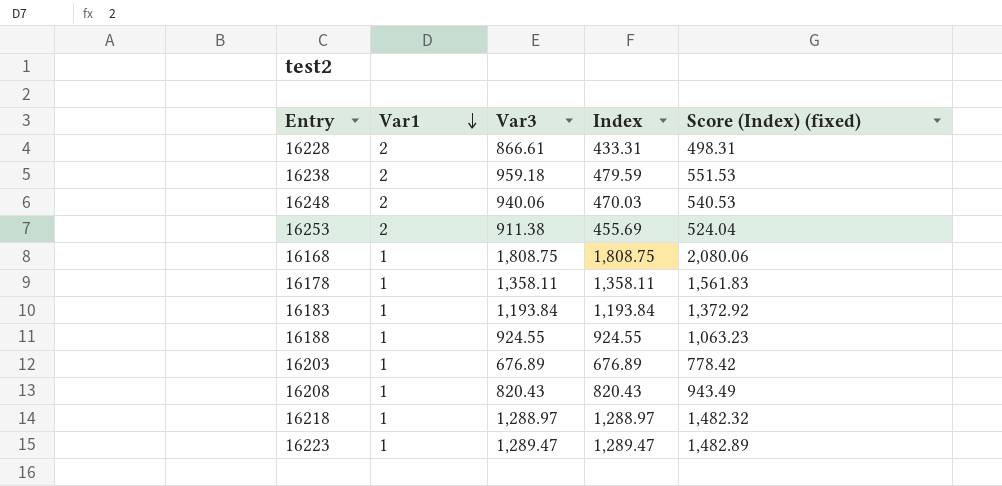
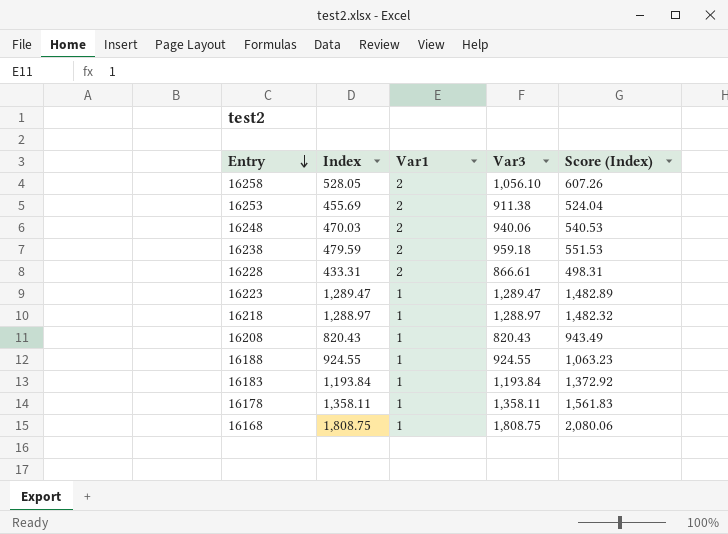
row order: Var1 descending -> Entry descending
column Index | position: 4 -> 2
column name: Score (Index) (fixed) -> Score (Index)
row 16203: 1 | 676.89 | 676.89 | 778.42 -> none
row 16258: none -> 528.05 | 2 | 1,056.10 | 607.26

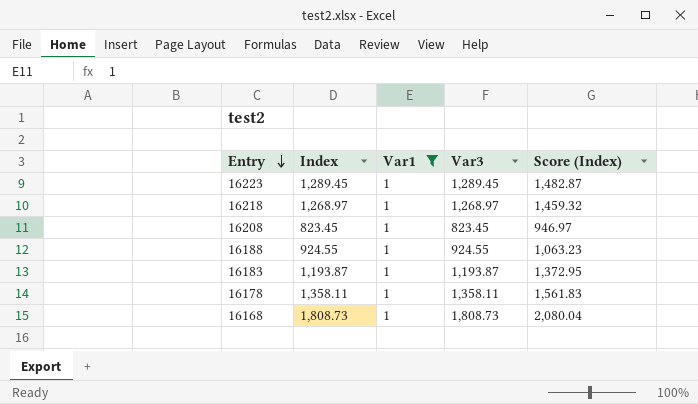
filter: none -> Var1 = 1
16223 | Index: 1,289.47 -> 1,289.45
16223 | Var3: 1,289.47 -> 1,289.45
16223 | Score (Index): 1,482.89 -> 1,482.87
16218 | Index: 1,288.97 -> 1,268.97
16218 | Var3: 1,288.97 -> 1,268.97
16218 | Score (Index): 1,482.32 -> 1,459.32
16208 | Index: 820.43 -> 823.45
16208 | Var3: 820.43 -> 823.45
16208 | Score (Index): 943.49 -> 946.97
16183 | Index: 1,193.84 -> 1,193.87
16183 | Var3: 1,193.84 -> 1,193.87
16183 | Score (Index): 1,372.92 -> 1,372.95
16168 | Index: 1,808.75 -> 1,808.73
16168 | Var3: 1,808.75 -> 1,808.73
16168 | Score (Index): 2,080.06 -> 2,080.04

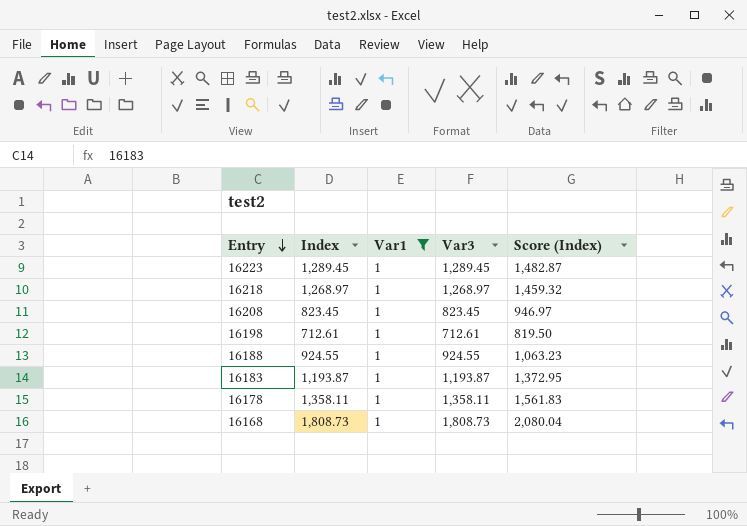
row 16198: none -> 712.61 | 1 | 712.61 | 819.50

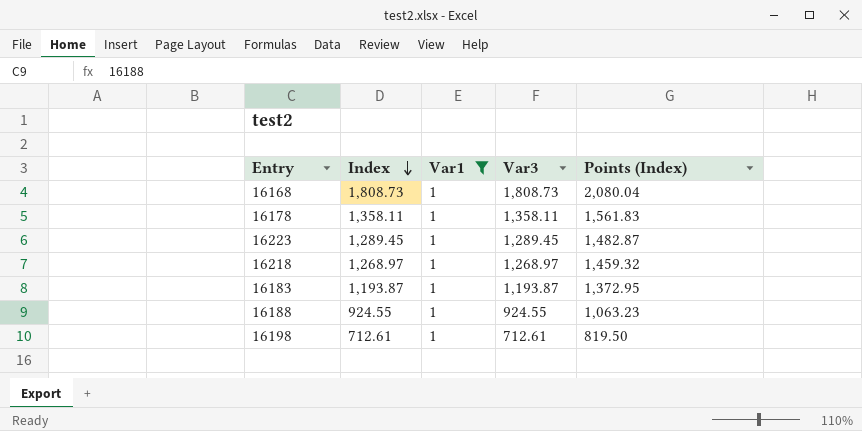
row order: Entry descending -> Index descending
column name: Score (Index) -> Points (Index)
row 16208: 823.45 | 1 | 823.45 | 946.97 -> none

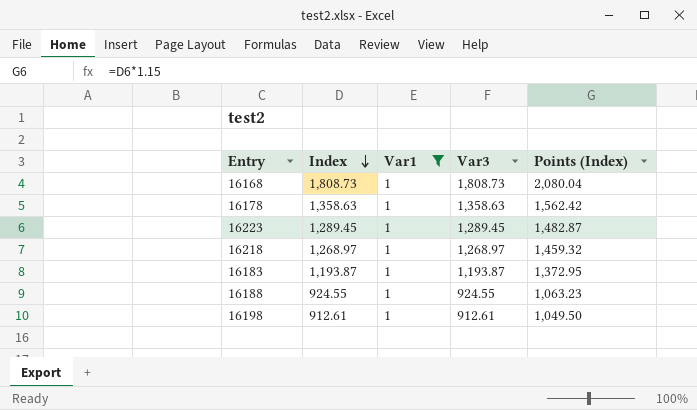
16178 | Index: 1,358.11 -> 1,358.63
16178 | Var3: 1,358.11 -> 1,358.63
16178 | Points (Index): 1,561.83 -> 1,562.42
16198 | Index: 712.61 -> 912.61
16198 | Var3: 712.61 -> 912.61
16198 | Points (Index): 819.50 -> 1,049.50

